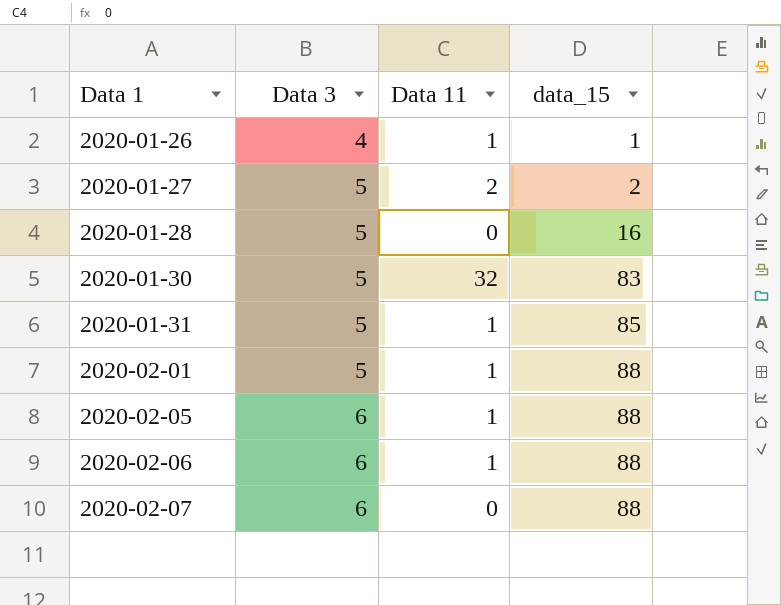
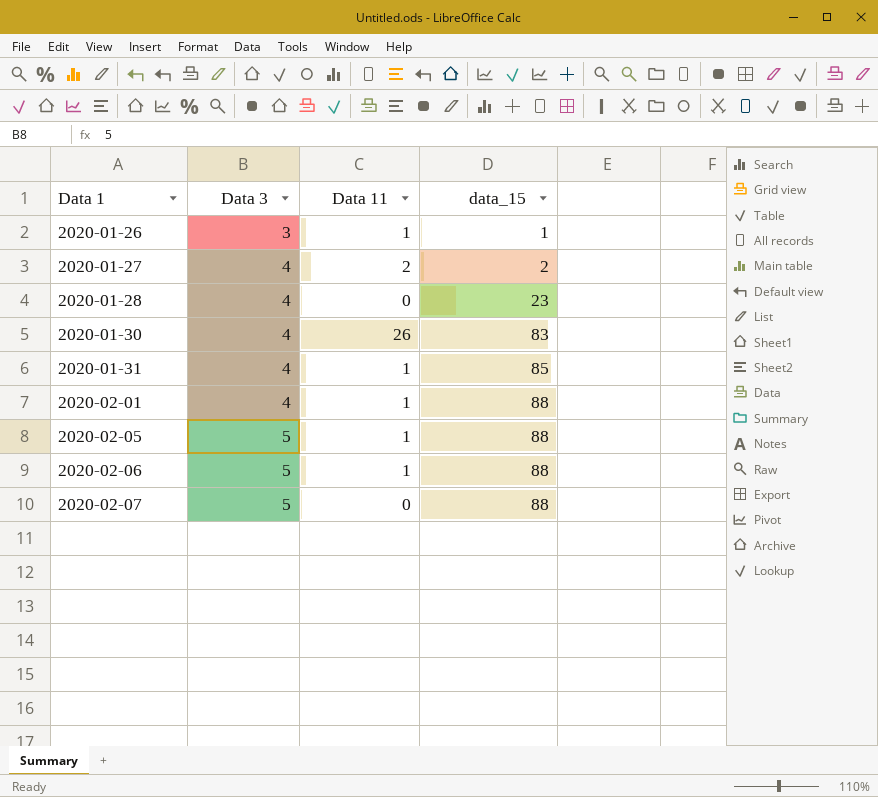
2020-01-26 | Data 3: 4 -> 3
2020-01-27 | Data 3: 5 -> 4
2020-01-28 | Data 3: 5 -> 4
2020-01-28 | data_15: 16 -> 23
2020-01-30 | Data 3: 5 -> 4
2020-01-30 | Data 11: 32 -> 26
2020-01-31 | Data 3: 5 -> 4
2020-02-01 | Data 3: 5 -> 4
2020-02-05 | Data 3: 6 -> 5
2020-02-06 | Data 3: 6 -> 5
2020-02-07 | Data 3: 6 -> 5

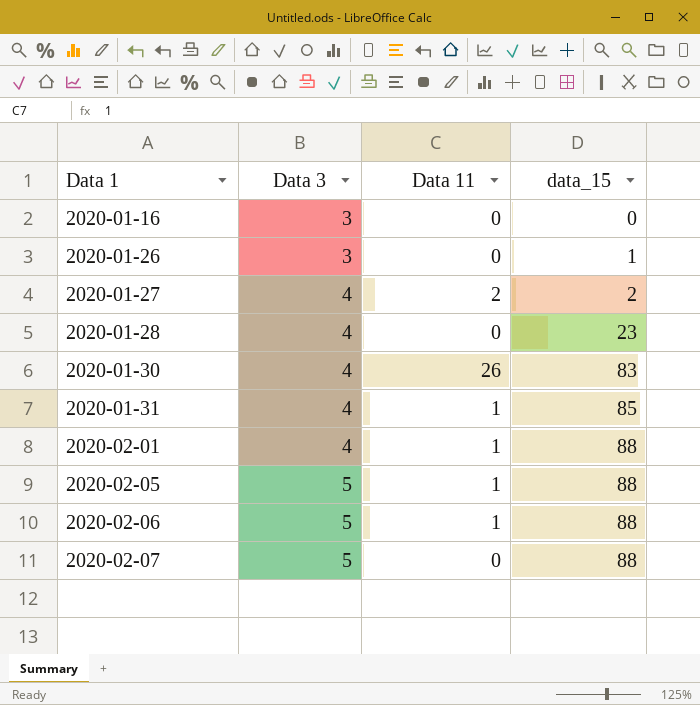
row 2020-01-16: none -> 3 | 0 | 0
2020-01-26 | Data 11: 1 -> 0

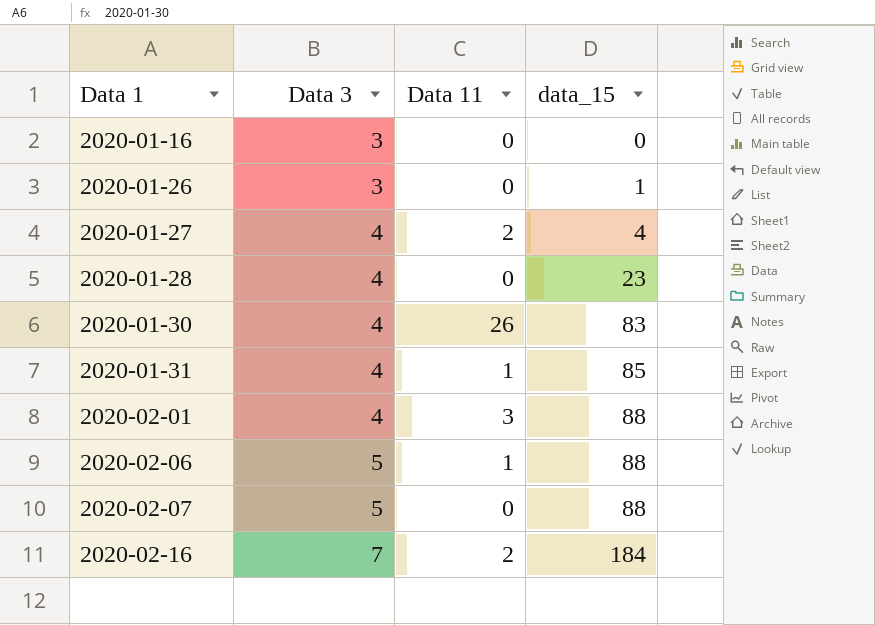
row 2020-02-05: 5 | 1 | 88 -> none
2020-01-27 | data_15: 2 -> 4
2020-02-01 | Data 11: 1 -> 3
row 2020-02-16: none -> 7 | 2 | 184

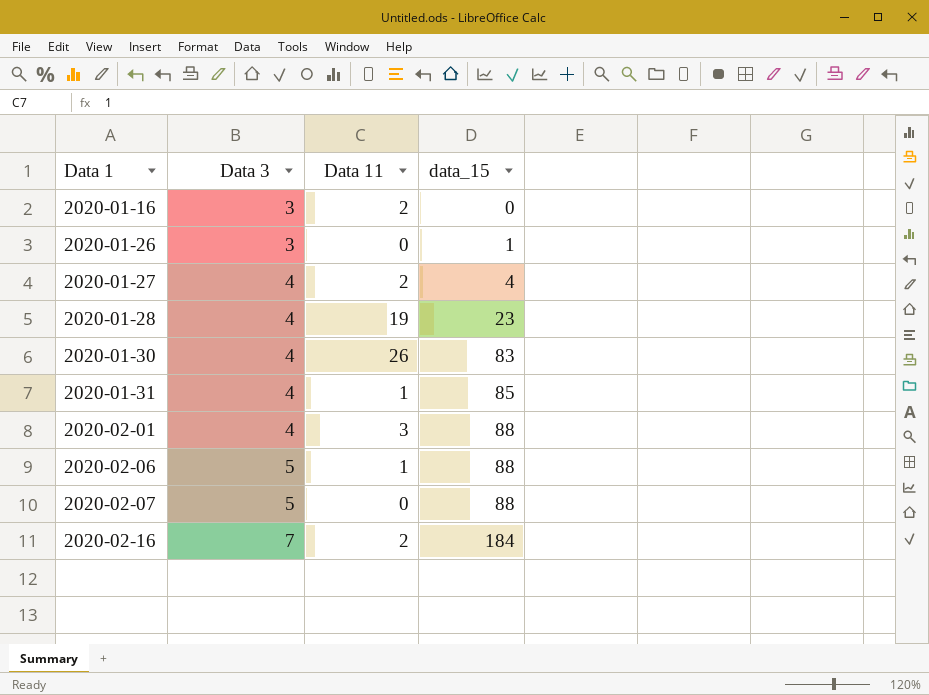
2020-01-16 | Data 11: 0 -> 2
2020-01-28 | Data 11: 0 -> 19

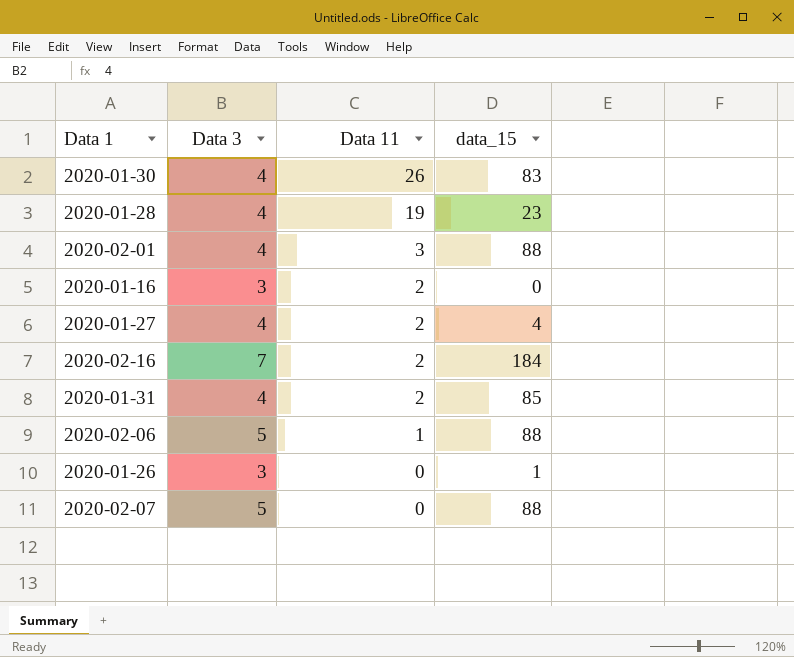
row order: Data 1 ascending -> Data 11 descending
2020-01-31 | Data 11: 1 -> 2

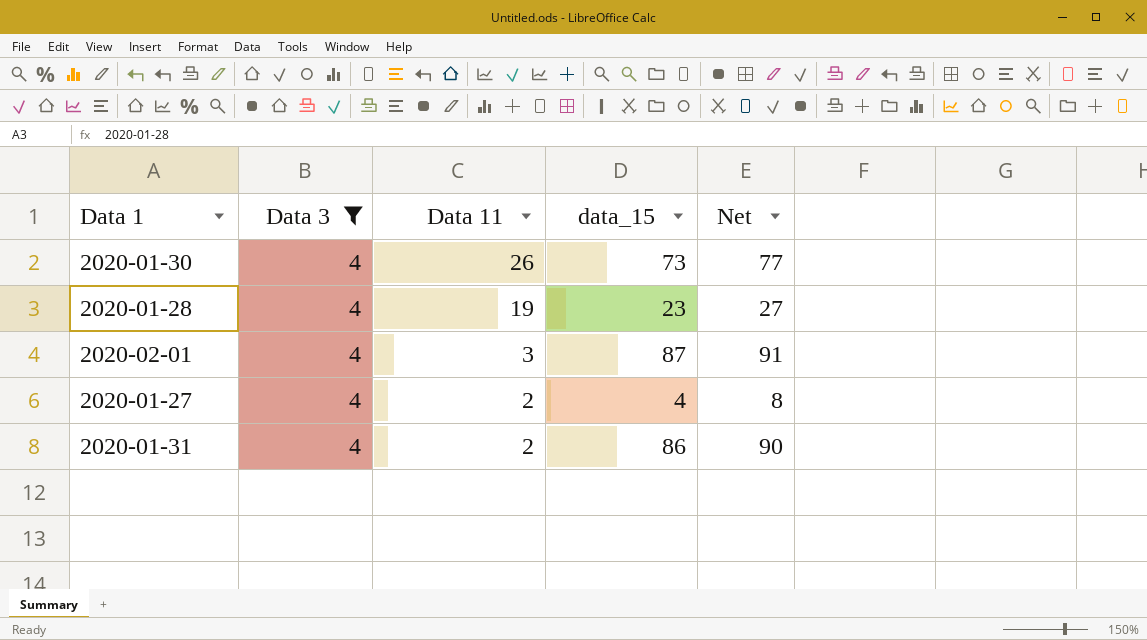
filter: none -> Data 3 = 4
column Net | formula: none -> [Data 3] + [data_15]
2020-01-30 | data_15: 83 -> 73
2020-02-01 | data_15: 88 -> 87
2020-01-31 | data_15: 85 -> 86

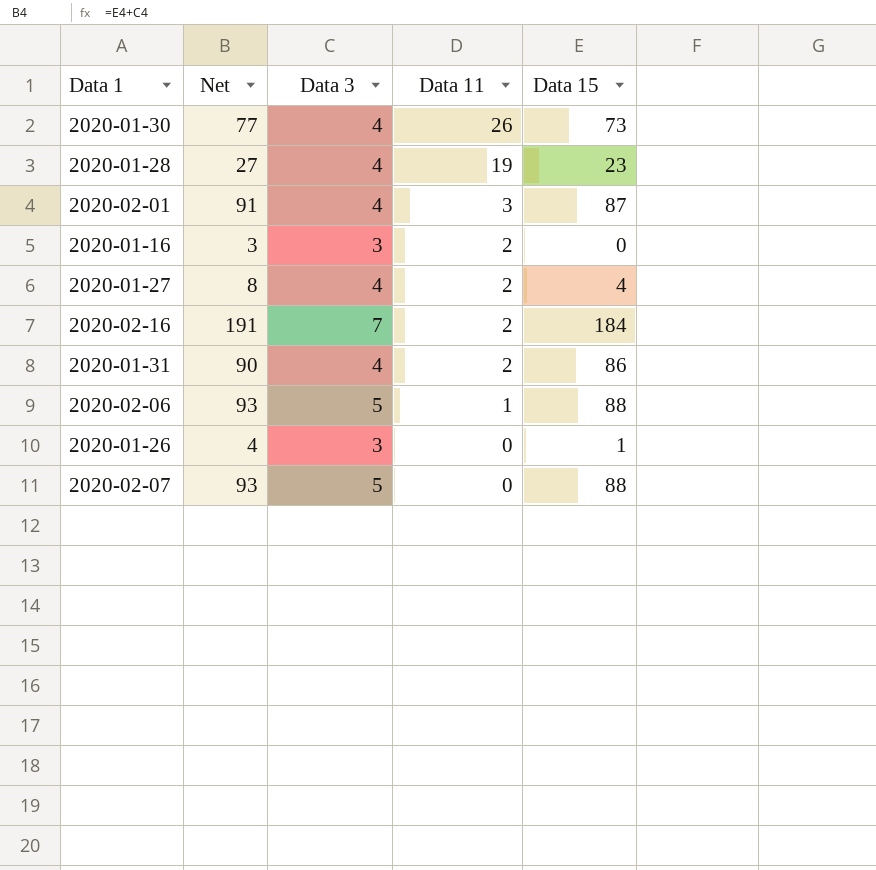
filter: Data 3 = 4 -> none
column Net | position: 5 -> 2
column name: data_15 -> Data 15

